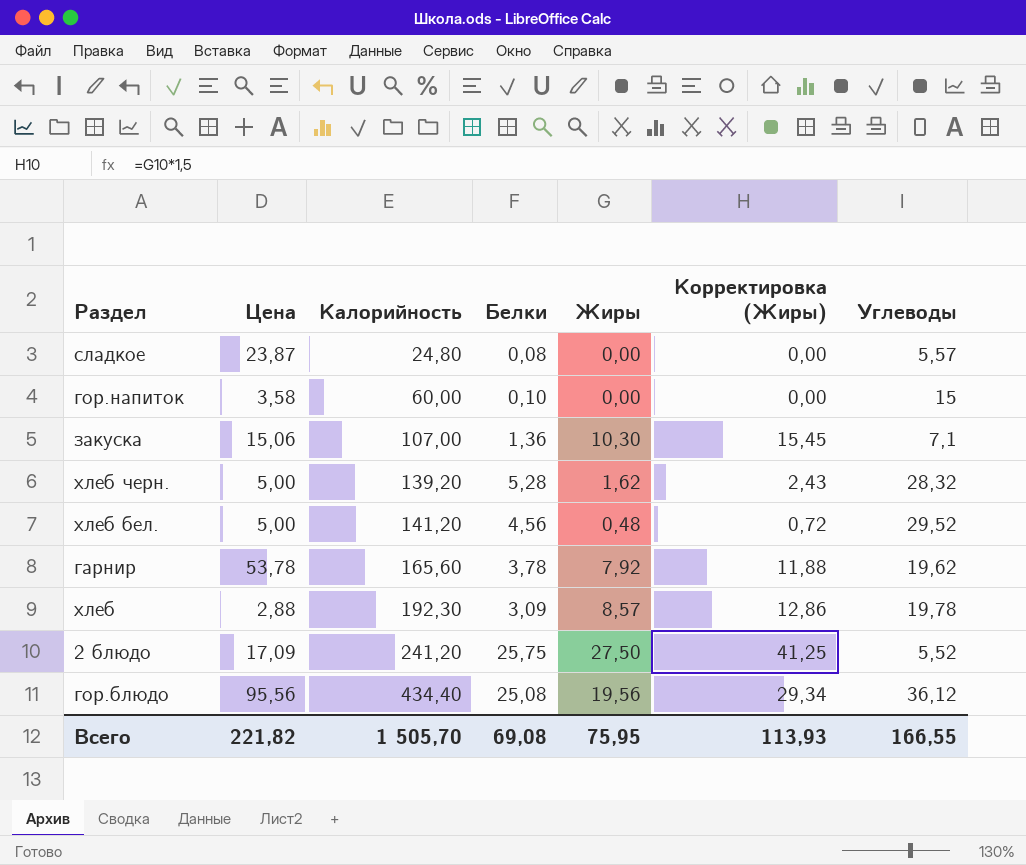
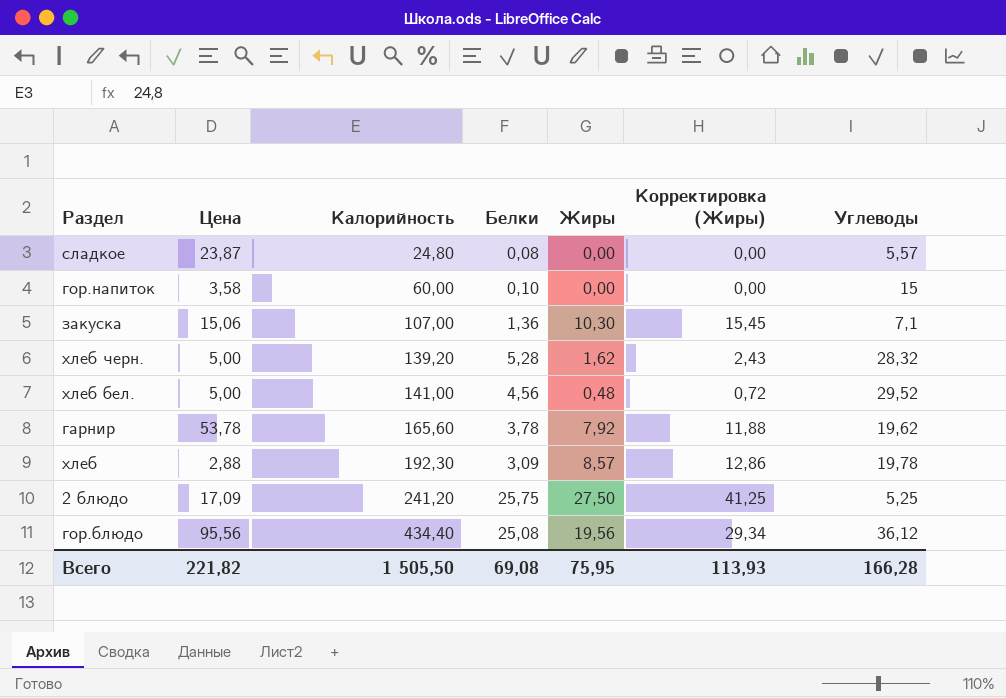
хлеб бел. | Калорийность: 141,20 -> 141,00
2 блюдо | Углеводы: 5,52 -> 5,25
Всего | Калорийность: 1 505,70 -> 1 505,50
Всего | Углеводы: 166,55 -> 166,28

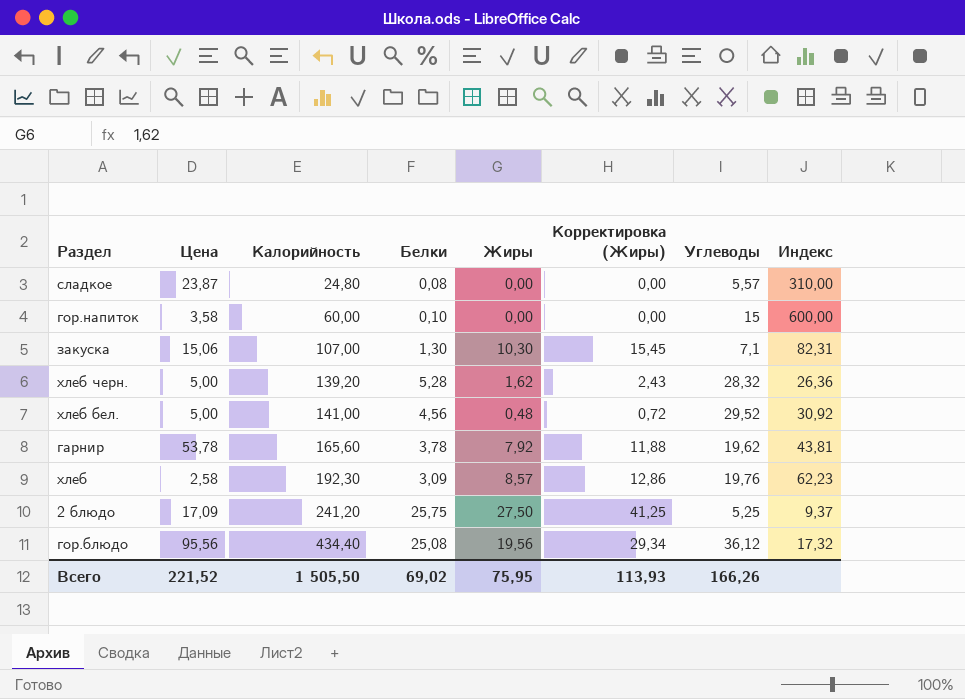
column Индекс | formula: none -> [Калорийность] / [Белки]
закуска | Белки: 1,36 -> 1,30
хлеб | Цена: 2,88 -> 2,58
хлеб | Углеводы: 19,78 -> 19,76
Всего | Цена: 221,82 -> 221,52
Всего | Белки: 69,08 -> 69,02
Всего | Углеводы: 166,28 -> 166,26

